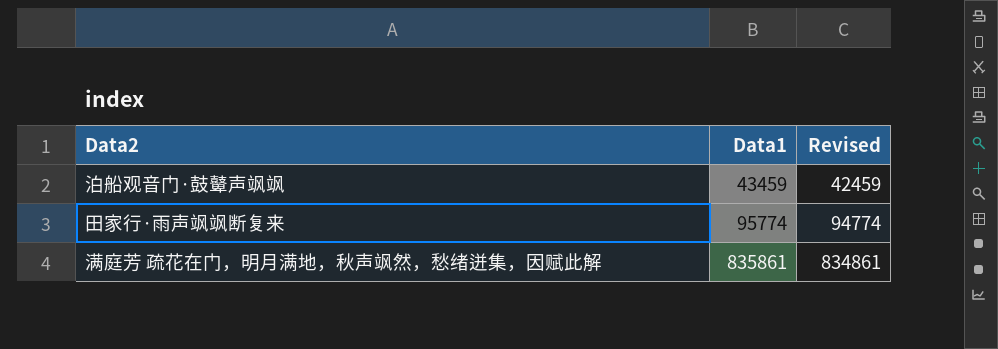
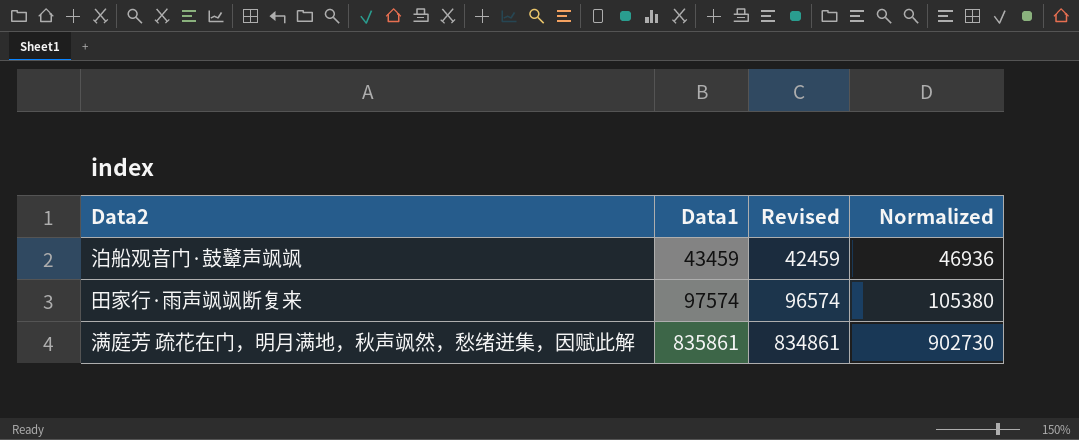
column Normalized | formula: none -> [Data1] * 1.08
田家行·雨声飒飒断复来 | Data1: 95774 -> 97574
田家行·雨声飒飒断复来 | Revised: 94774 -> 96574

